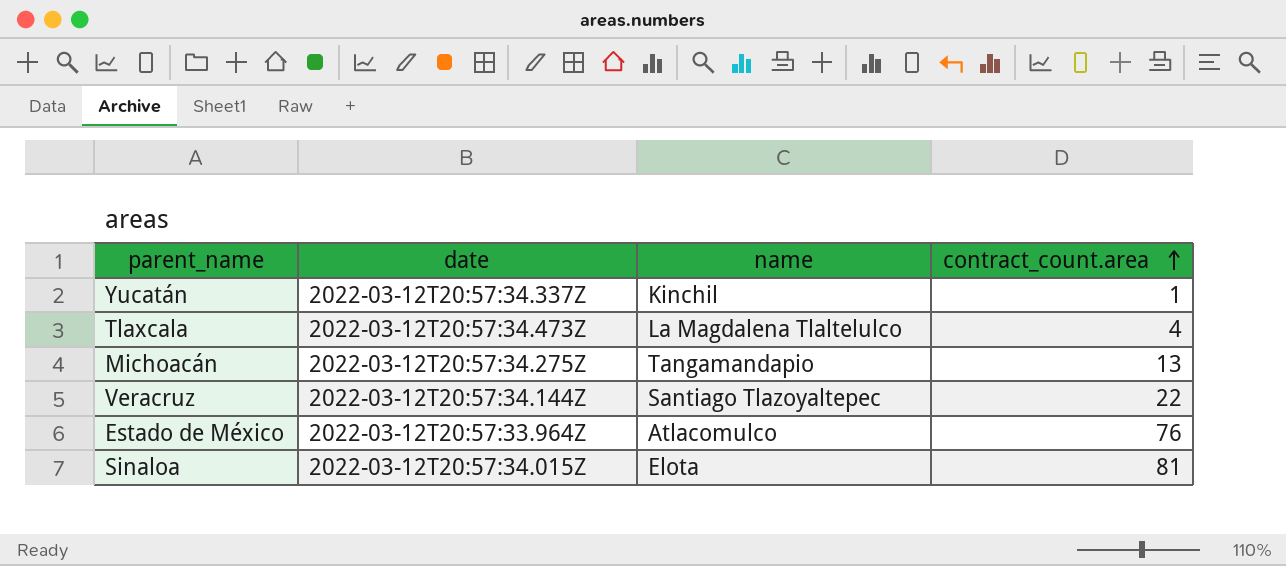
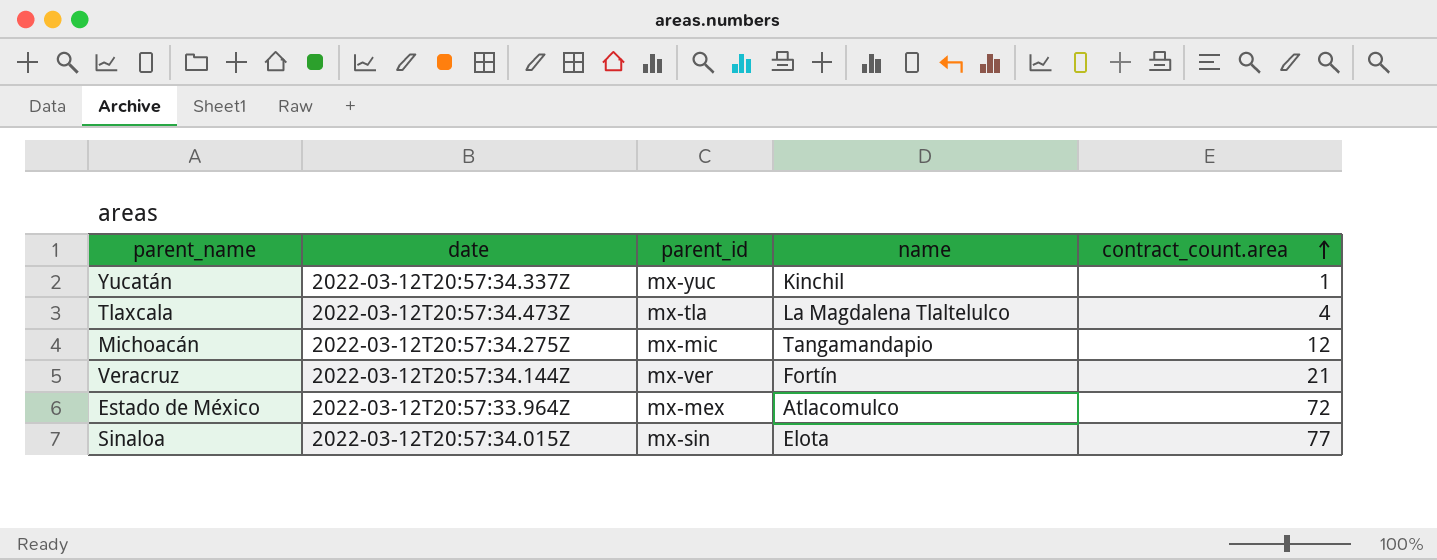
column parent_id | position: none -> 3
Michoacán | contract_count.area: 13 -> 12
Veracruz | name: Santiago Tlazoyaltepec -> Fortín
Veracruz | contract_count.area: 22 -> 21
Estado de México | contract_count.area: 76 -> 72
Sinaloa | contract_count.area: 81 -> 77

